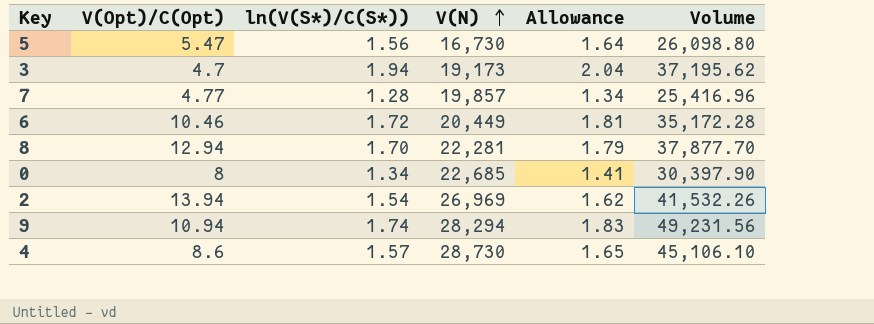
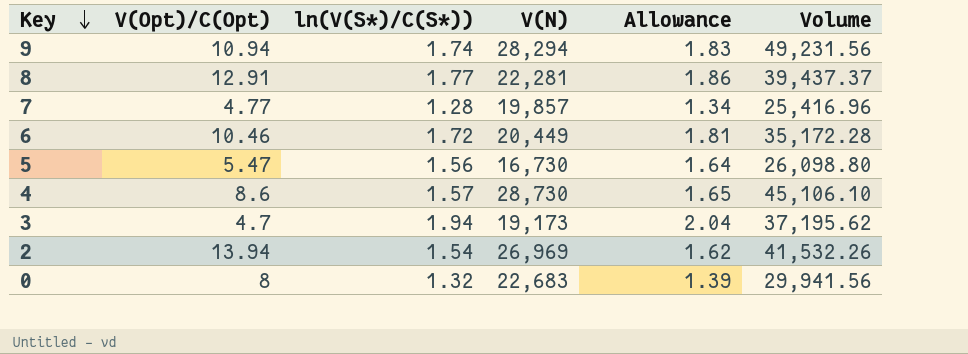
row order: V(N) ascending -> Key descending
8 | V(Opt)/C(Opt): 12.94 -> 12.91
8 | ln(V(S*)/C(S*)): 1.70 -> 1.77
8 | Allowance: 1.79 -> 1.86
8 | Volume: 37,877.70 -> 39,437.37
0 | ln(V(S*)/C(S*)): 1.34 -> 1.32
0 | V(N): 22,685 -> 22,683
0 | Allowance: 1.41 -> 1.39
0 | Volume: 30,397.90 -> 29,941.56

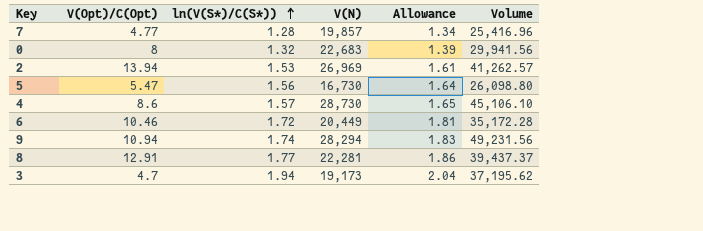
row order: Key descending -> ln(V(S*)/C(S*)) ascending
2 | ln(V(S*)/C(S*)): 1.54 -> 1.53
2 | Allowance: 1.62 -> 1.61
2 | Volume: 41,532.26 -> 41,262.57

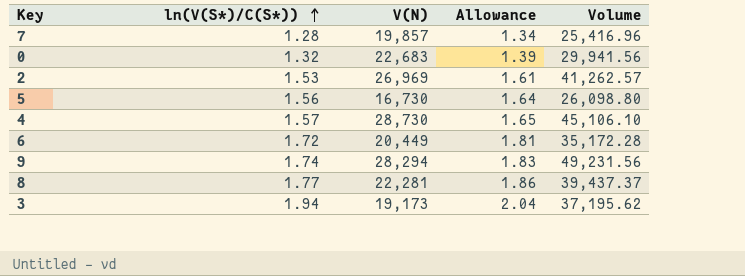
column V(Opt)/C(Opt) | position: 2 -> none

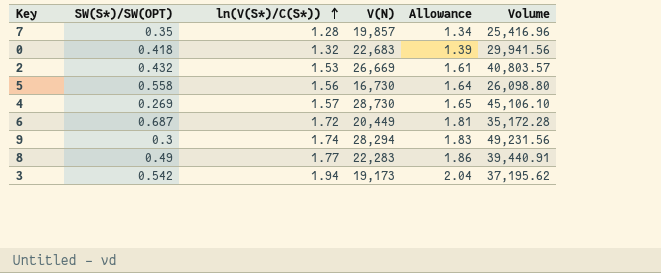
column SW(S*)/SW(OPT) | position: none -> 2
2 | V(N): 26,969 -> 26,669
2 | Volume: 41,262.57 -> 40,803.57
8 | V(N): 22,281 -> 22,283
8 | Volume: 39,437.37 -> 39,440.91

